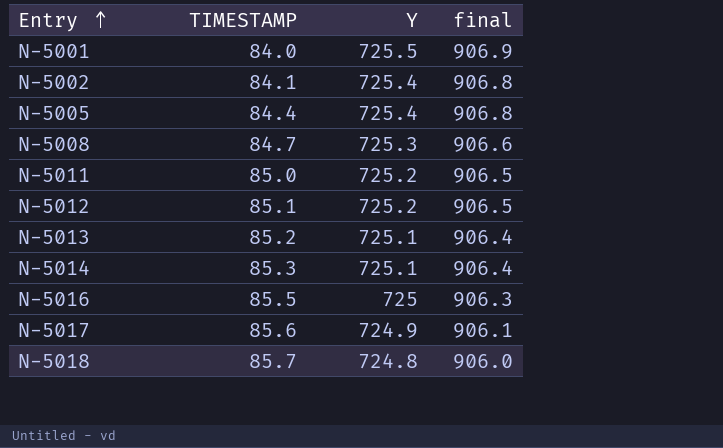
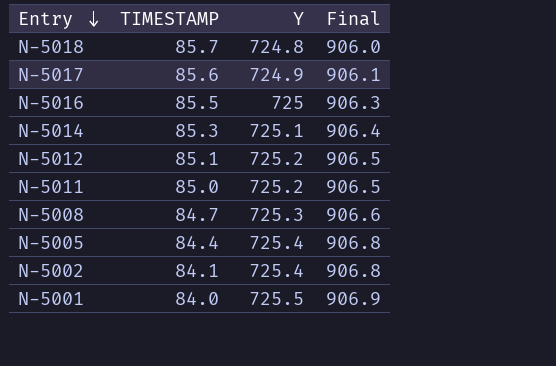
row order: Entry ascending -> Entry descending
column name: final -> Final
row N-5013: 85.2 | 725.1 | 906.4 -> none

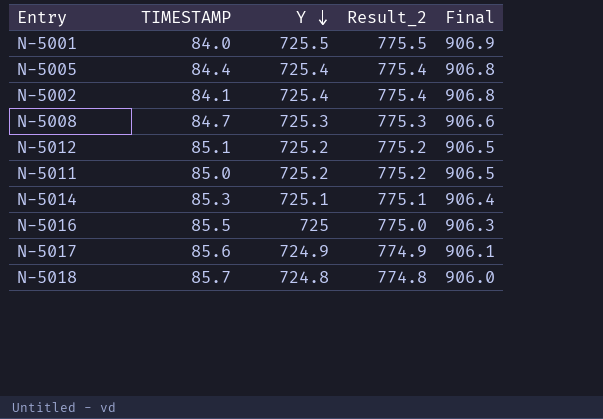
row order: Entry descending -> Y descending
column Result_2 | formula: none -> [Y] + 50

